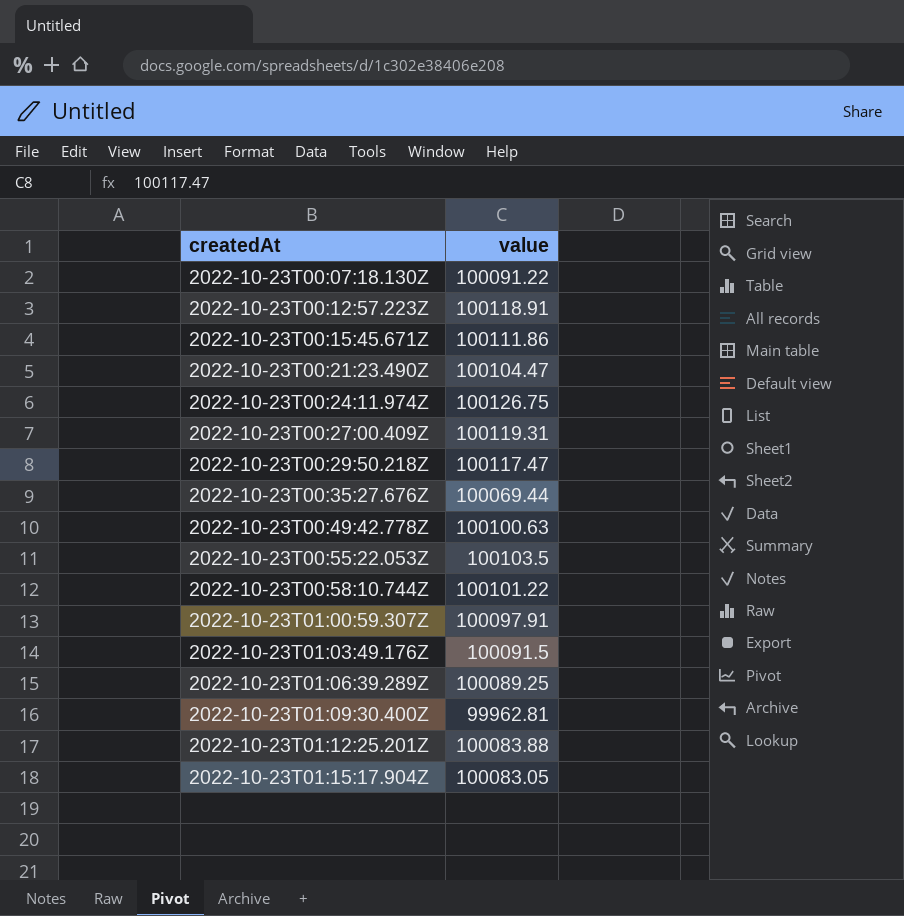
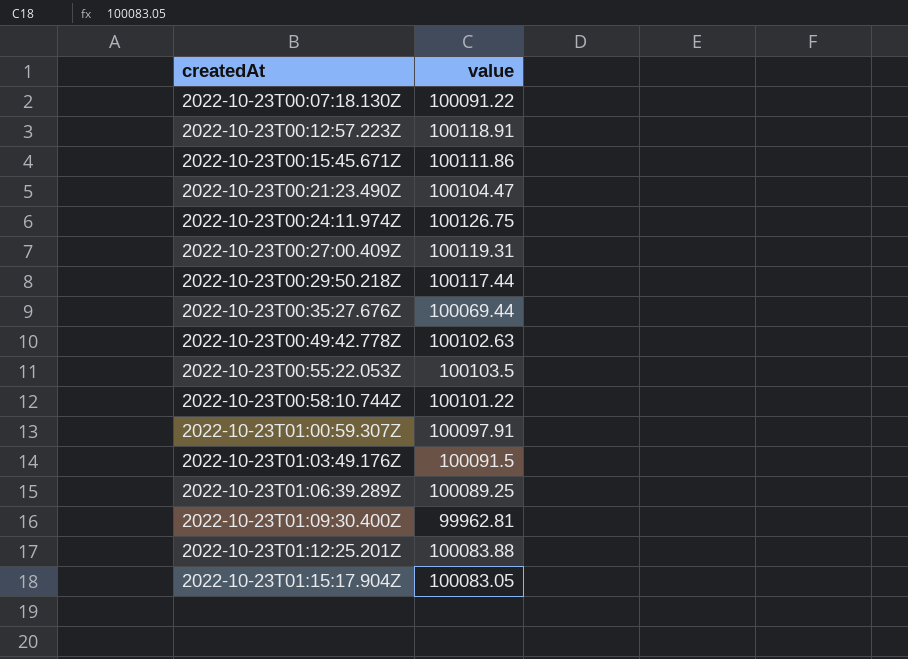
2022-10-23T00:29:50.218Z | value: 100117.47 -> 100117.44
2022-10-23T00:49:42.778Z | value: 100100.63 -> 100102.63

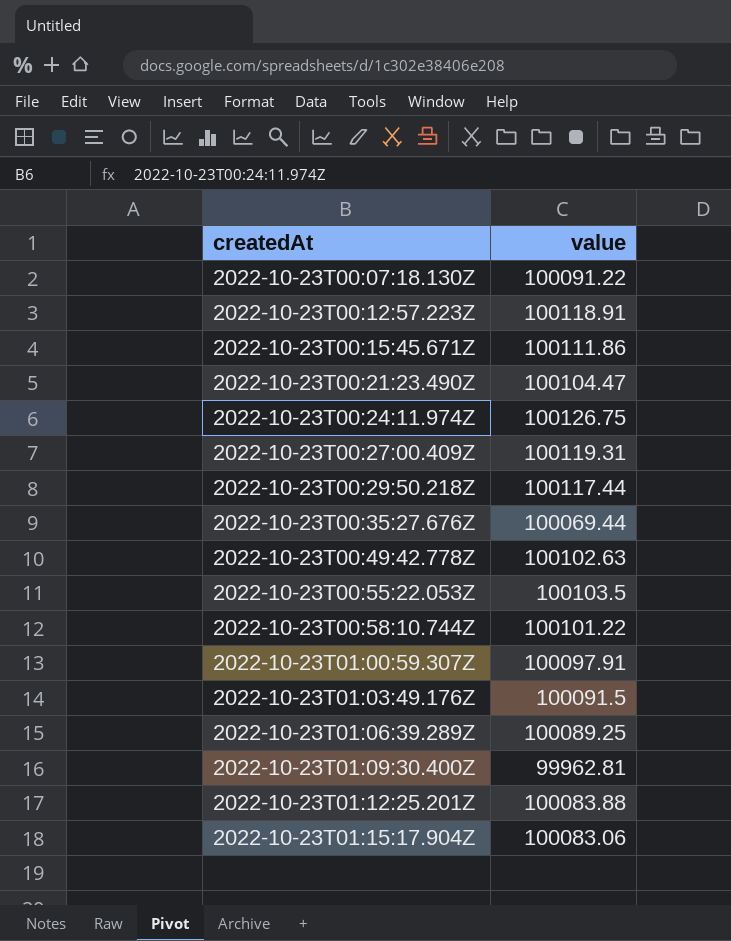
2022-10-23T01:15:17.904Z | value: 100083.05 -> 100083.06

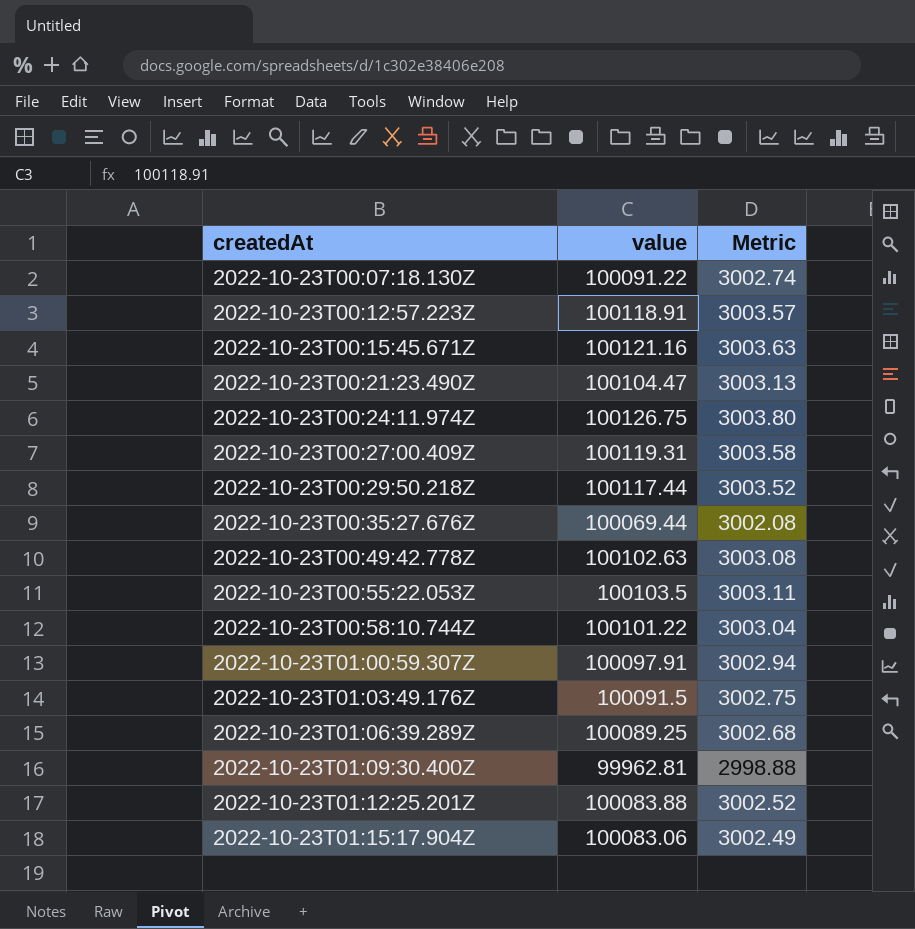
column Metric | formula: none -> [value] * 0.03
2022-10-23T00:15:45.671Z | value: 100111.86 -> 100121.16

